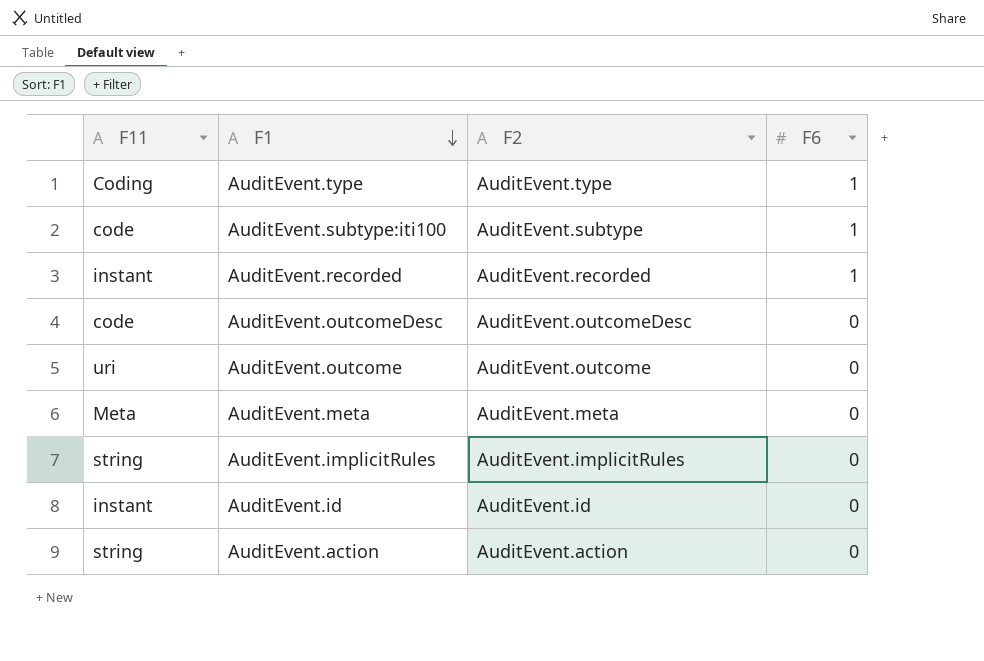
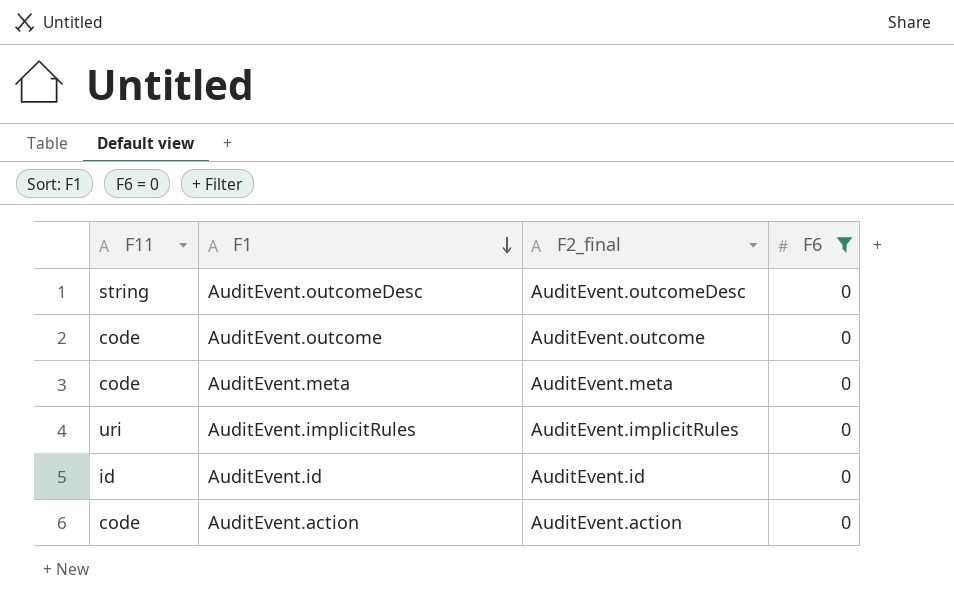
filter: none -> F6 = 0
column name: F2 -> F2_final
AuditEvent.outcomeDesc | F11: code -> string
AuditEvent.outcome | F11: uri -> code
AuditEvent.meta | F11: Meta -> code
AuditEvent.implicitRules | F11: string -> uri
AuditEvent.id | F11: instant -> id
AuditEvent.action | F11: string -> code

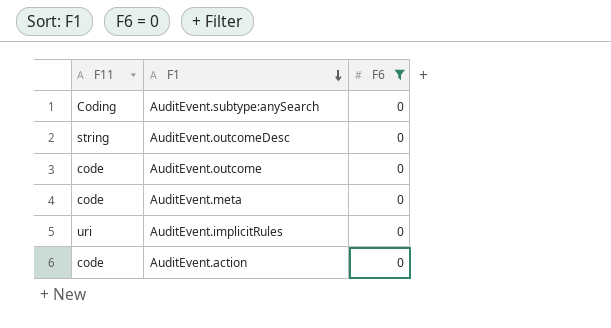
column F2_final | position: 3 -> none
row AuditEvent.id: id | AuditEvent.id | 0 -> none
row AuditEvent.subtype:anySearch: none -> Coding | 0

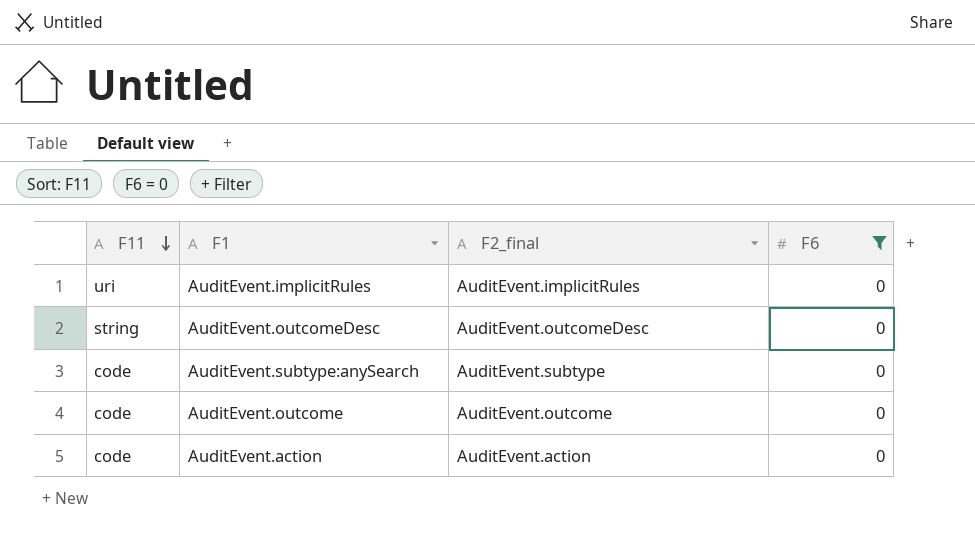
row order: F1 descending -> F11 descending
column F2_final | position: none -> 3
row AuditEvent.meta: code | 0 -> none
AuditEvent.subtype:anySearch | F11: Coding -> code

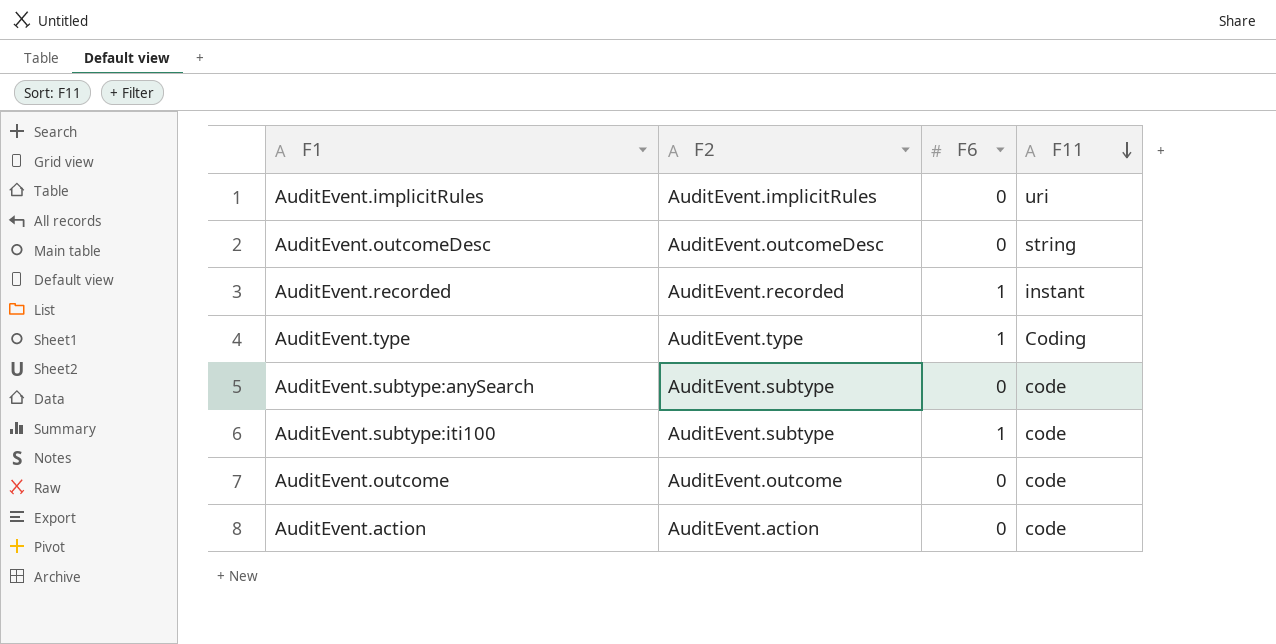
filter: F6 = 0 -> none
column name: F2_final -> F2
column F11 | position: 1 -> 4

